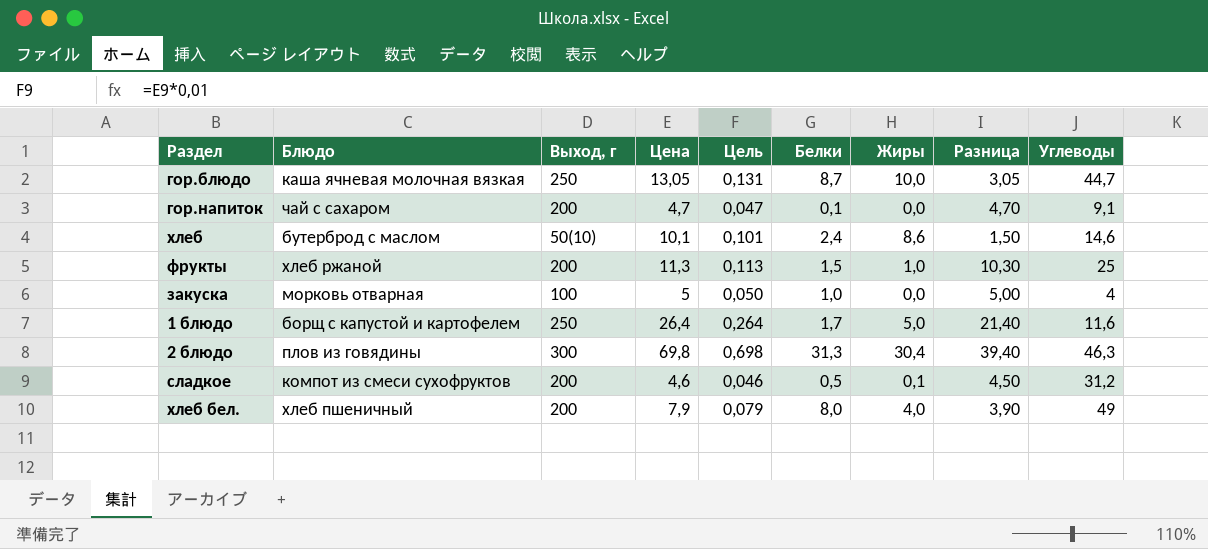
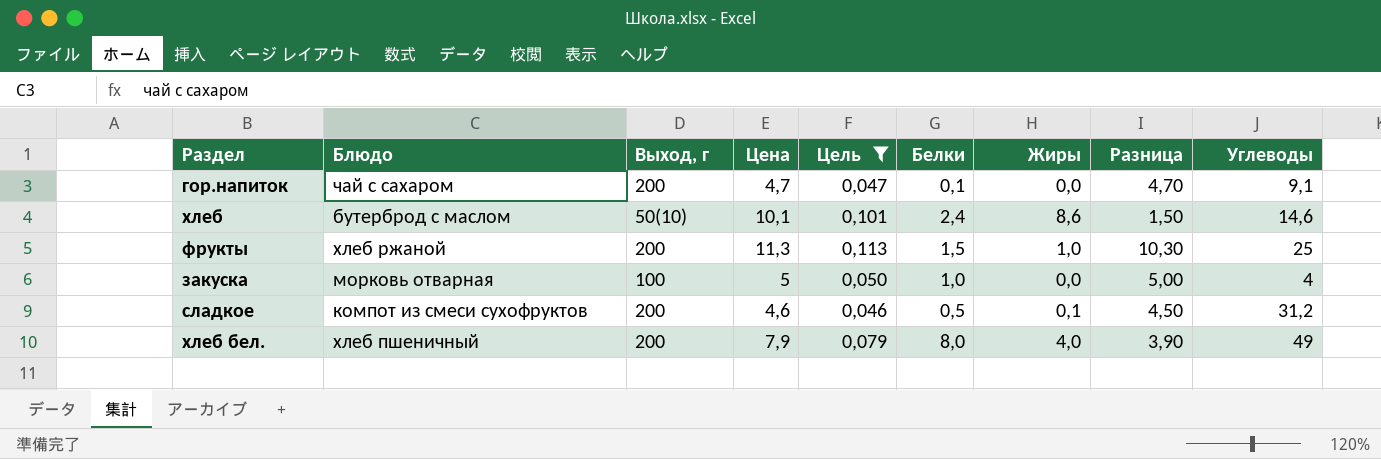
filter: none -> Цель <= 0,113

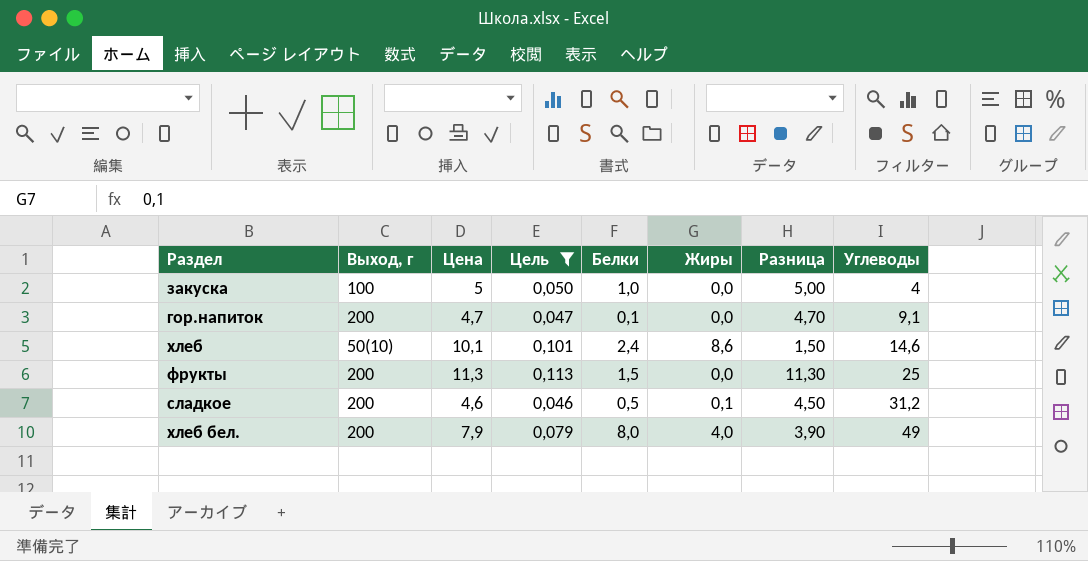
row order: none -> Углеводы ascending
column Блюдо | position: 2 -> none
фрукты | Жиры: 1,0 -> 0,0
фрукты | Разница: 10,30 -> 11,30

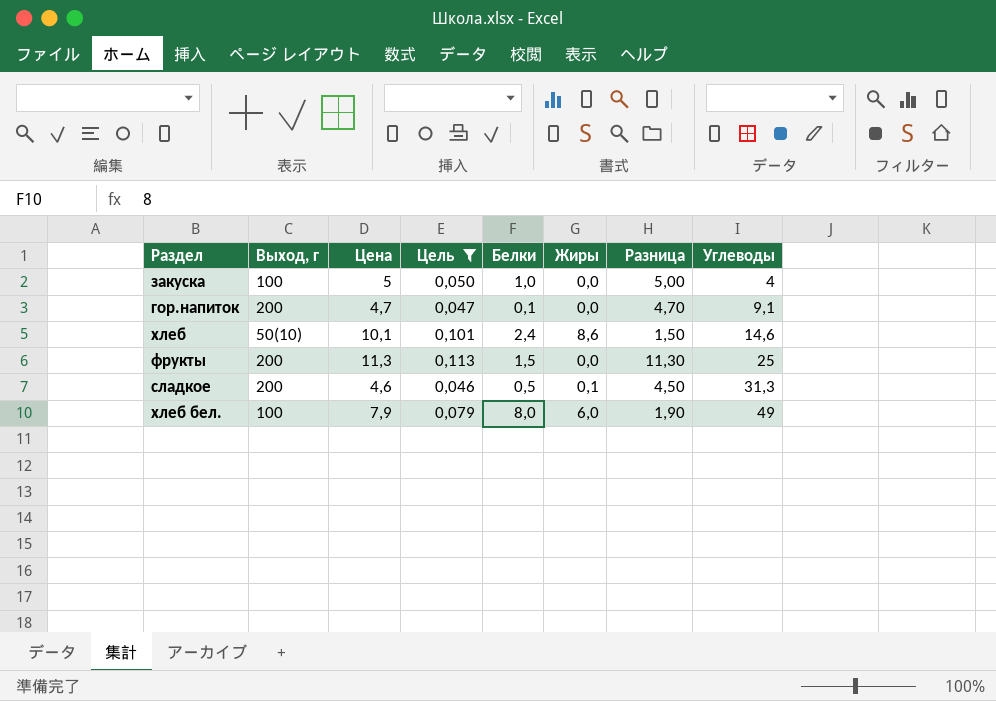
сладкое | Углеводы: 31,2 -> 31,3
хлеб бел. | Выход, г: 200 -> 100
хлеб бел. | Жиры: 4,0 -> 6,0
хлеб бел. | Разница: 3,90 -> 1,90

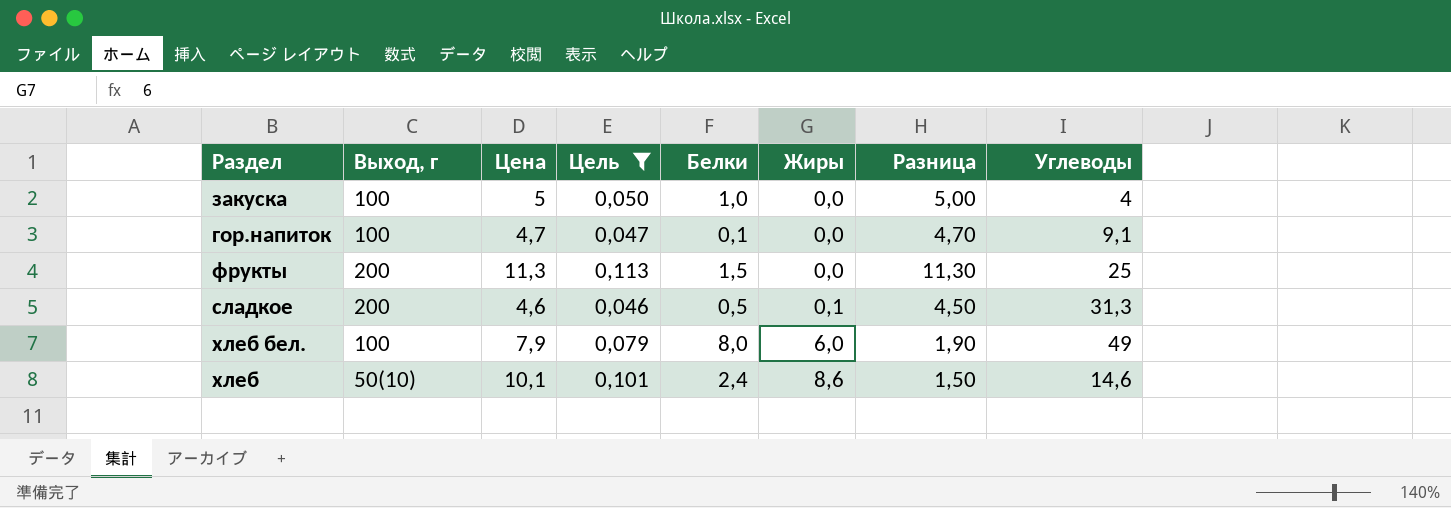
row order: Углеводы ascending -> Жиры ascending
гор.напиток | Выход, г: 200 -> 100

